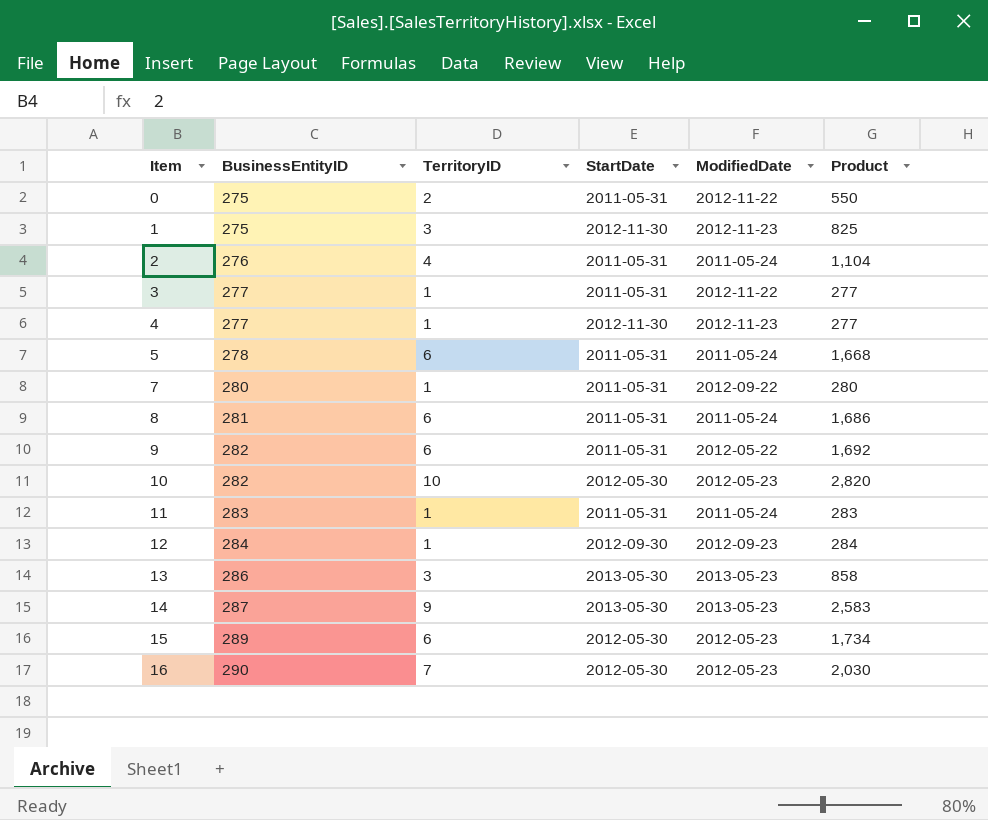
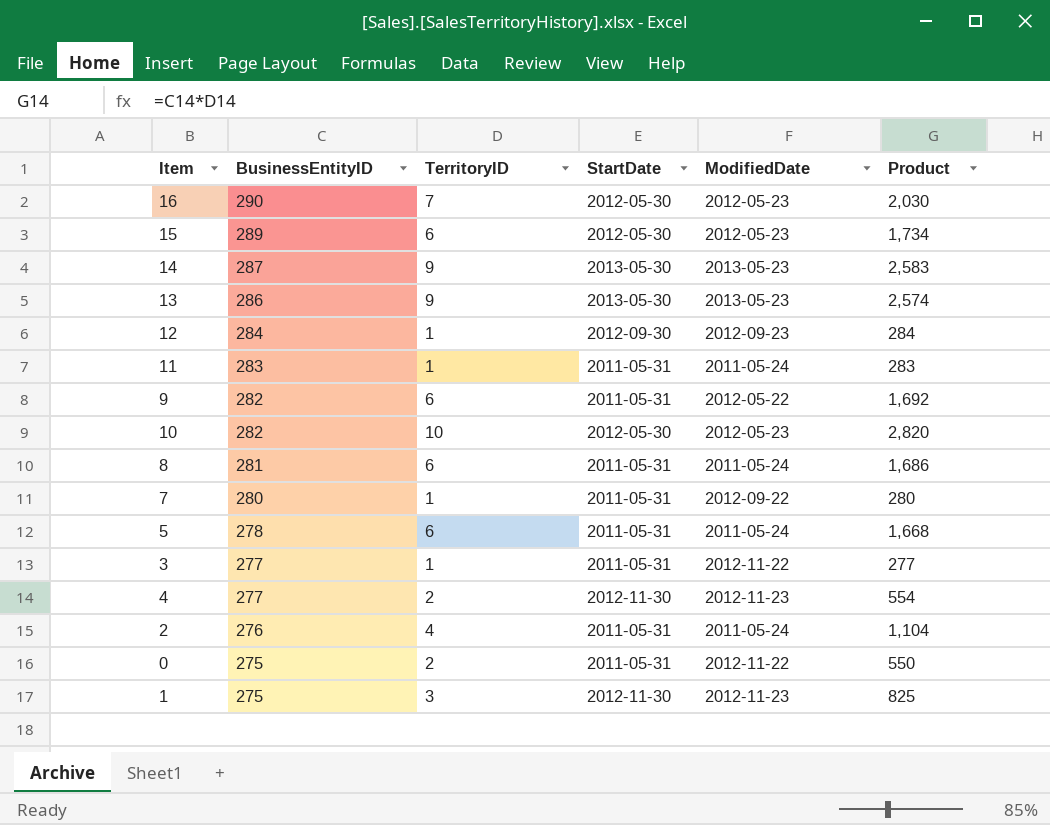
row order: Item ascending -> BusinessEntityID descending
13 | TerritoryID: 3 -> 9
13 | Product: 858 -> 2,574
4 | TerritoryID: 1 -> 2
4 | Product: 277 -> 554

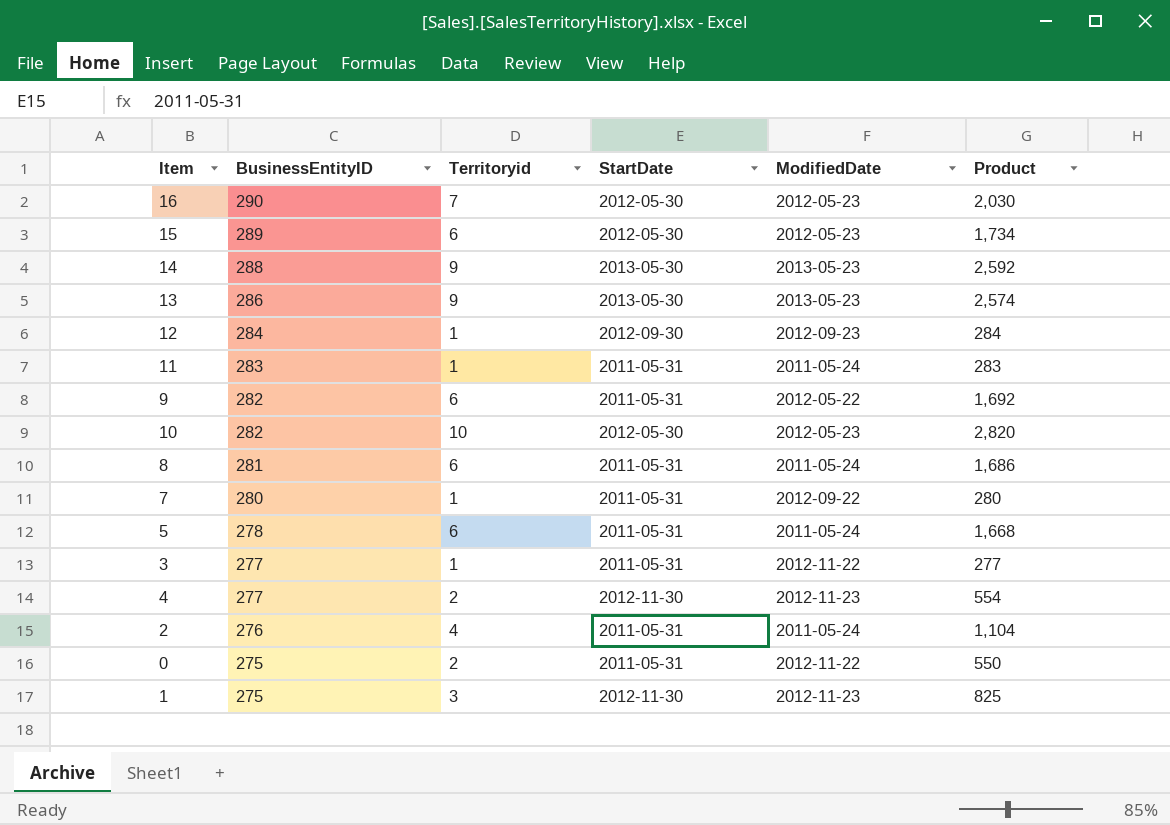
column name: TerritoryID -> Territoryid
14 | BusinessEntityID: 287 -> 288
14 | Product: 2,583 -> 2,592

